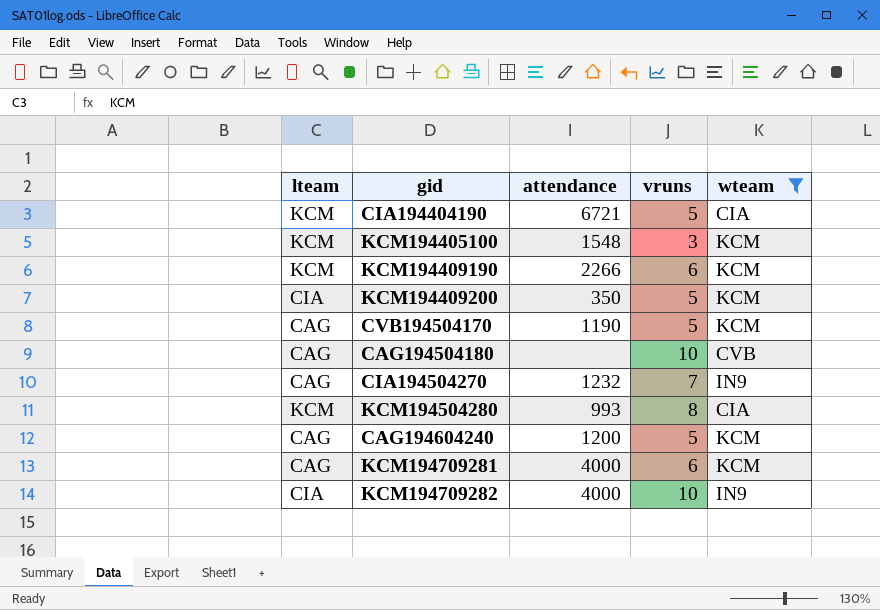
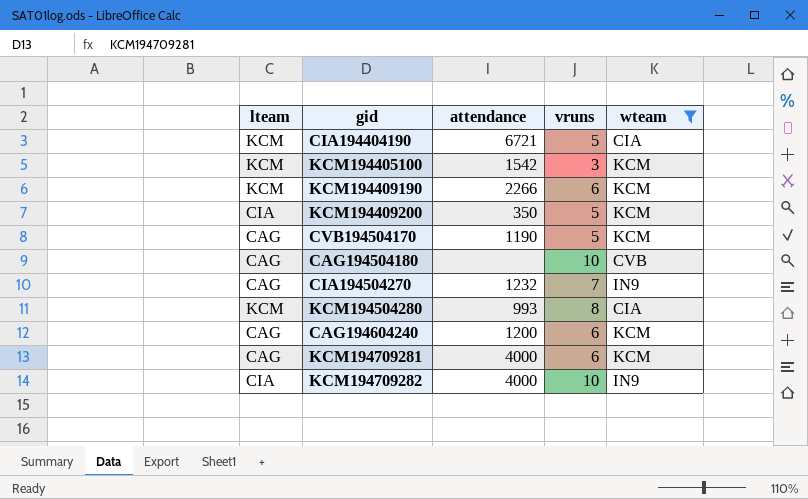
KCM194405100 | attendance: 1548 -> 1542
CAG194604240 | vruns: 5 -> 6

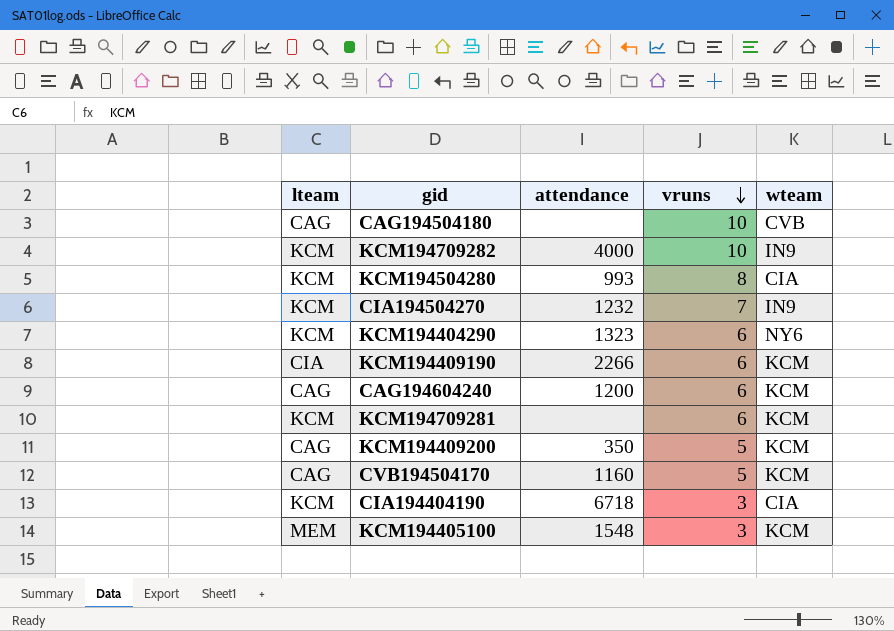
filter: wteam != NY6 -> none
row order: none -> vruns descending
KCM194709282 | lteam: CIA -> KCM
CIA194504270 | lteam: CAG -> KCM
KCM194409190 | lteam: KCM -> CIA
KCM194709281 | lteam: CAG -> KCM
KCM194709281 | attendance: 4000 -> none
KCM194409200 | lteam: CIA -> CAG
CVB194504170 | attendance: 1190 -> 1160
CIA194404190 | attendance: 6721 -> 6718
CIA194404190 | vruns: 5 -> 3
KCM194405100 | lteam: KCM -> MEM
KCM194405100 | attendance: 1542 -> 1548

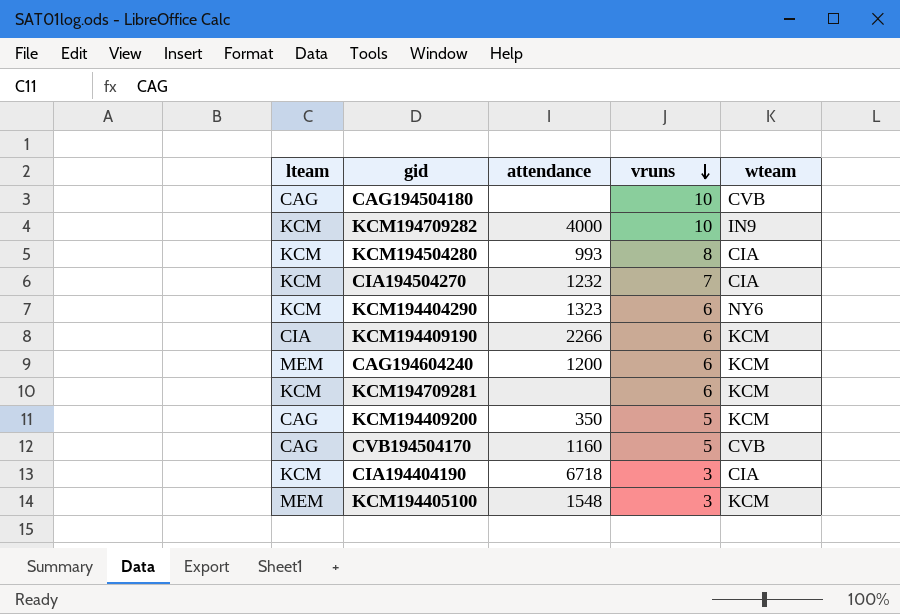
CIA194504270 | wteam: IN9 -> CIA
CAG194604240 | lteam: CAG -> MEM
CVB194504170 | wteam: KCM -> CVB

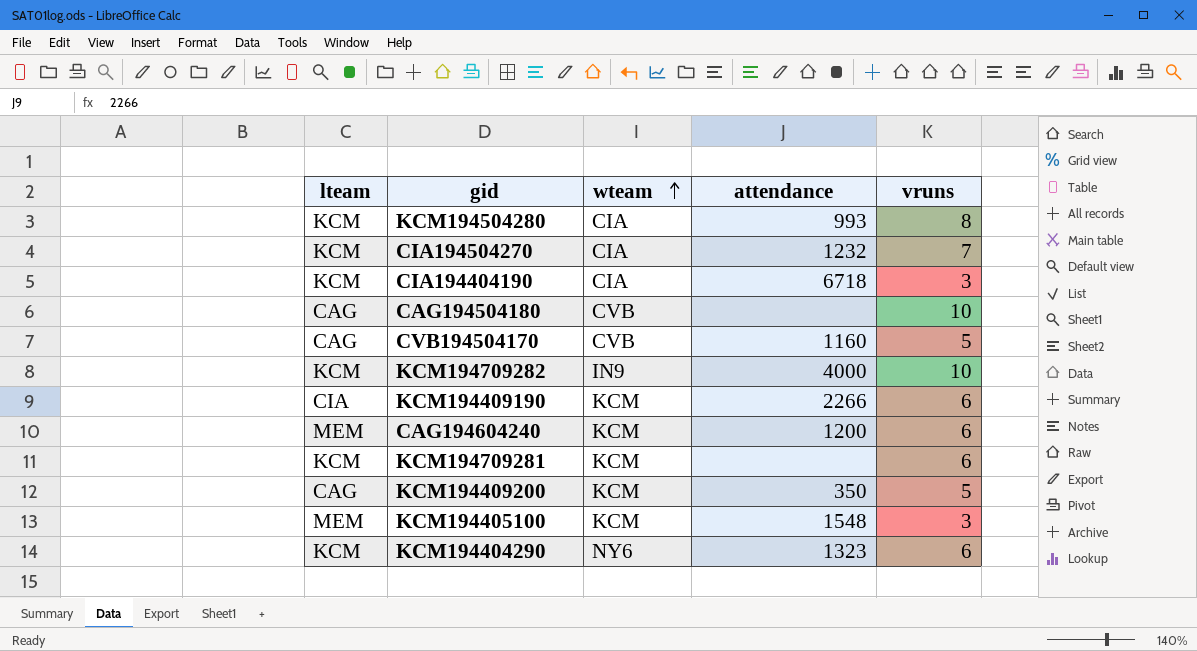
row order: vruns descending -> wteam ascending
column wteam | position: 5 -> 3

